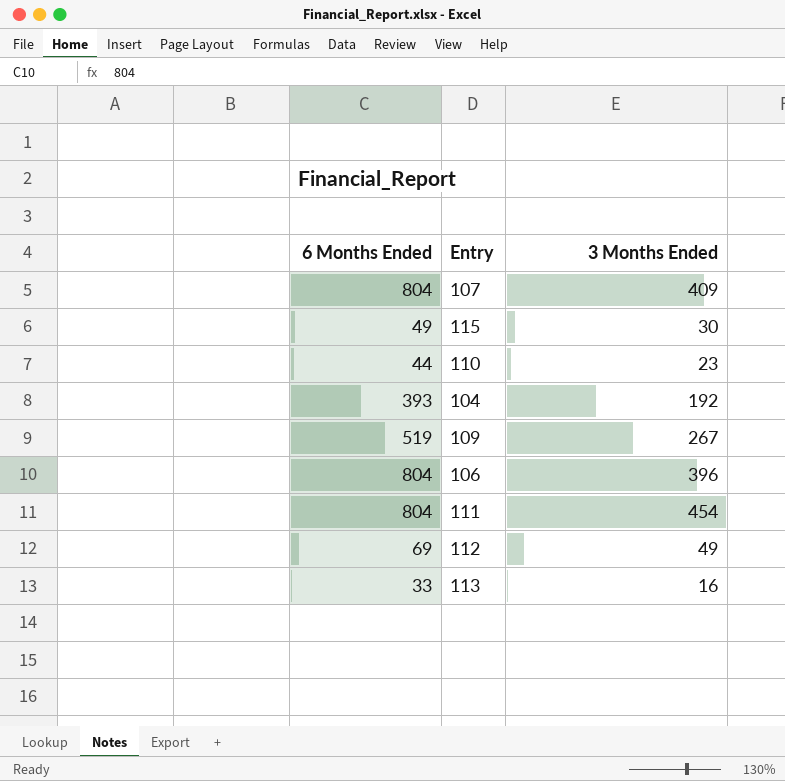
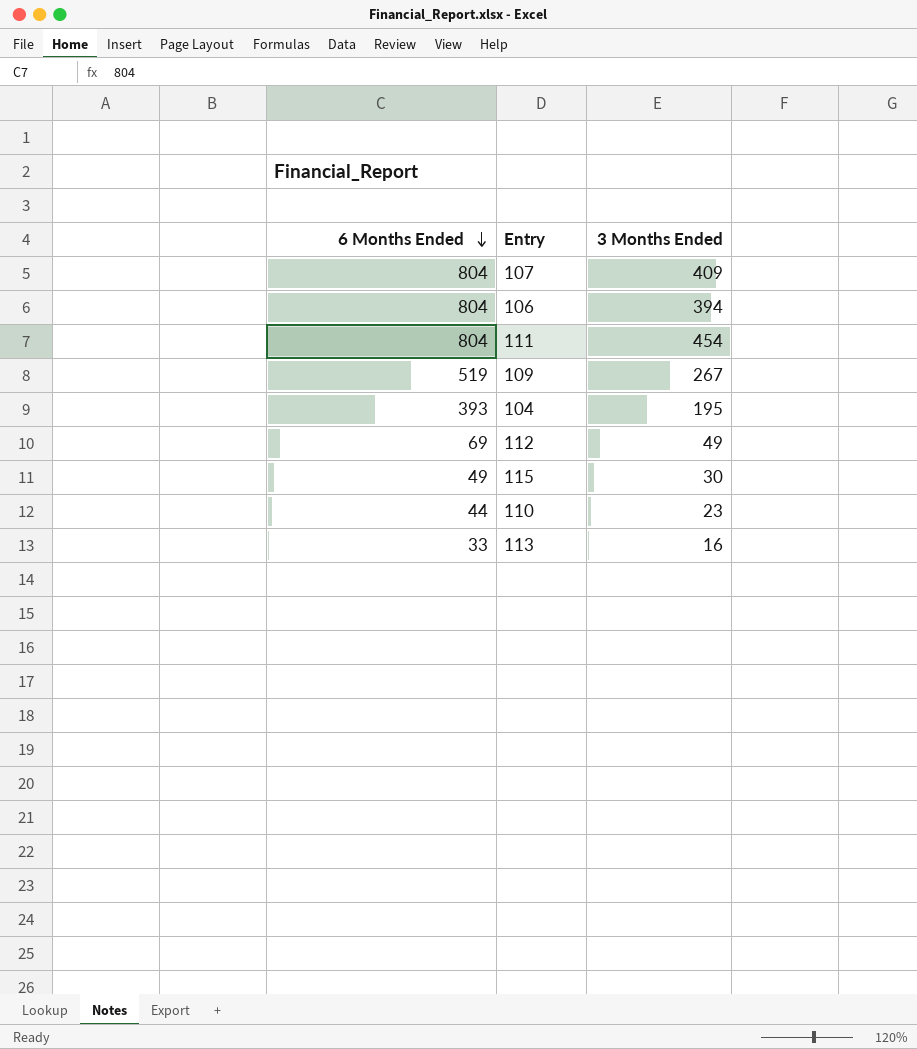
row order: none -> 6 Months Ended descending
106 | 3 Months Ended: 396 -> 394
104 | 3 Months Ended: 192 -> 195

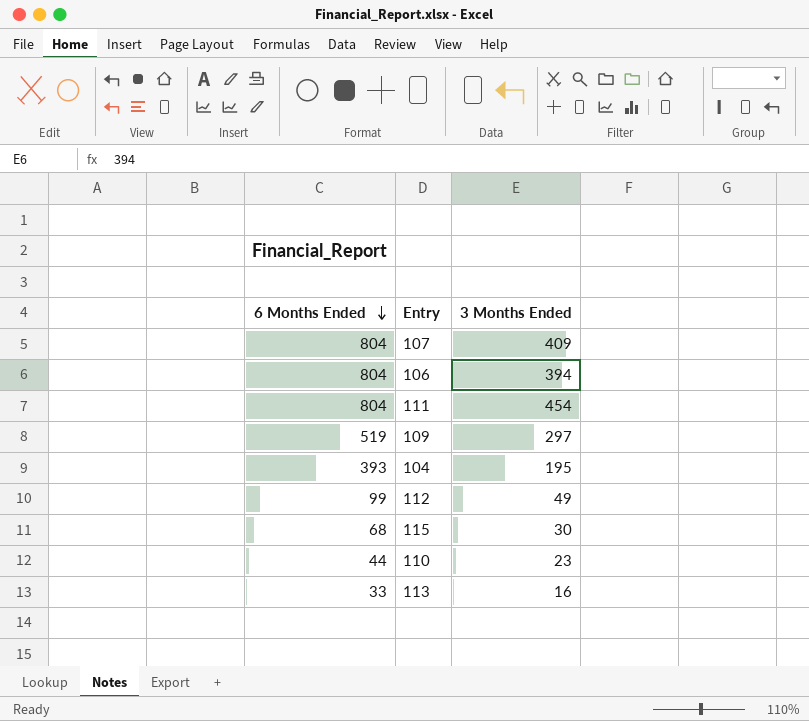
109 | 3 Months Ended: 267 -> 297
112 | 6 Months Ended: 69 -> 99
115 | 6 Months Ended: 49 -> 68

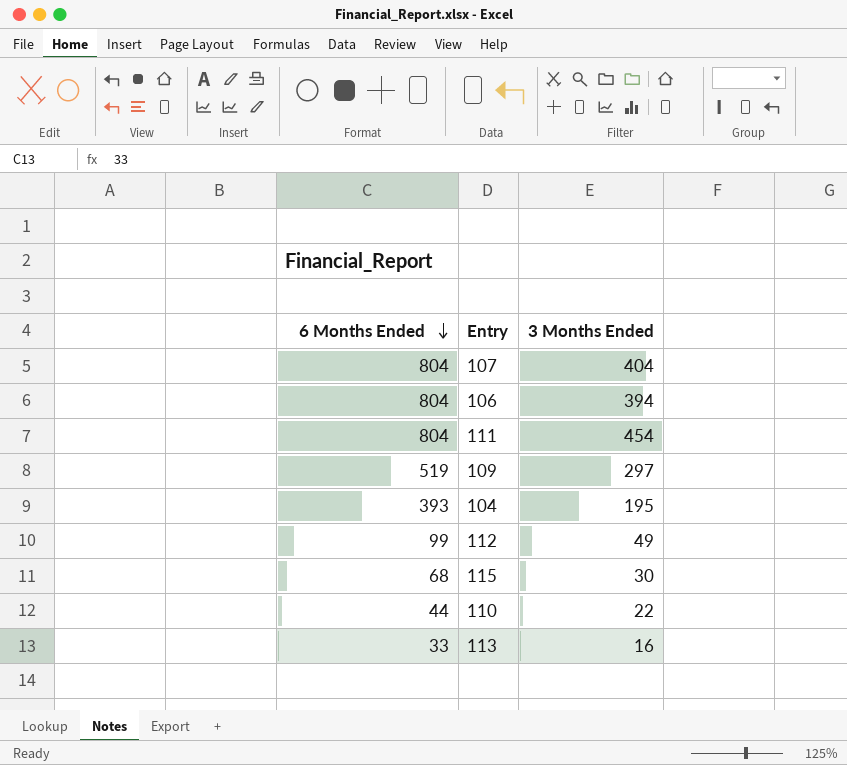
107 | 3 Months Ended: 409 -> 404
110 | 3 Months Ended: 23 -> 22

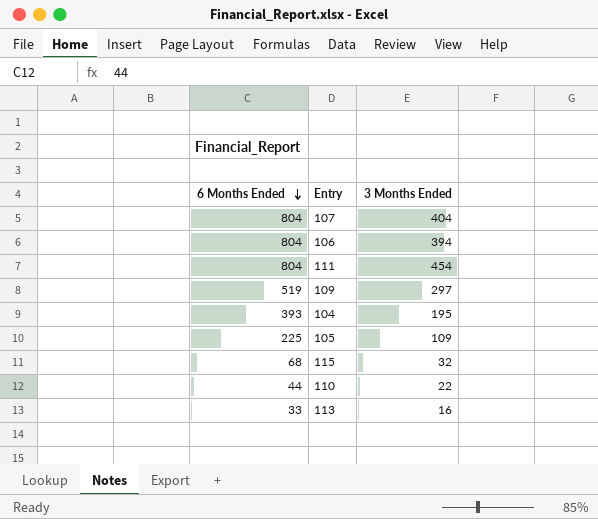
row 112: 99 | 49 -> none
row 105: none -> 225 | 109
115 | 3 Months Ended: 30 -> 32

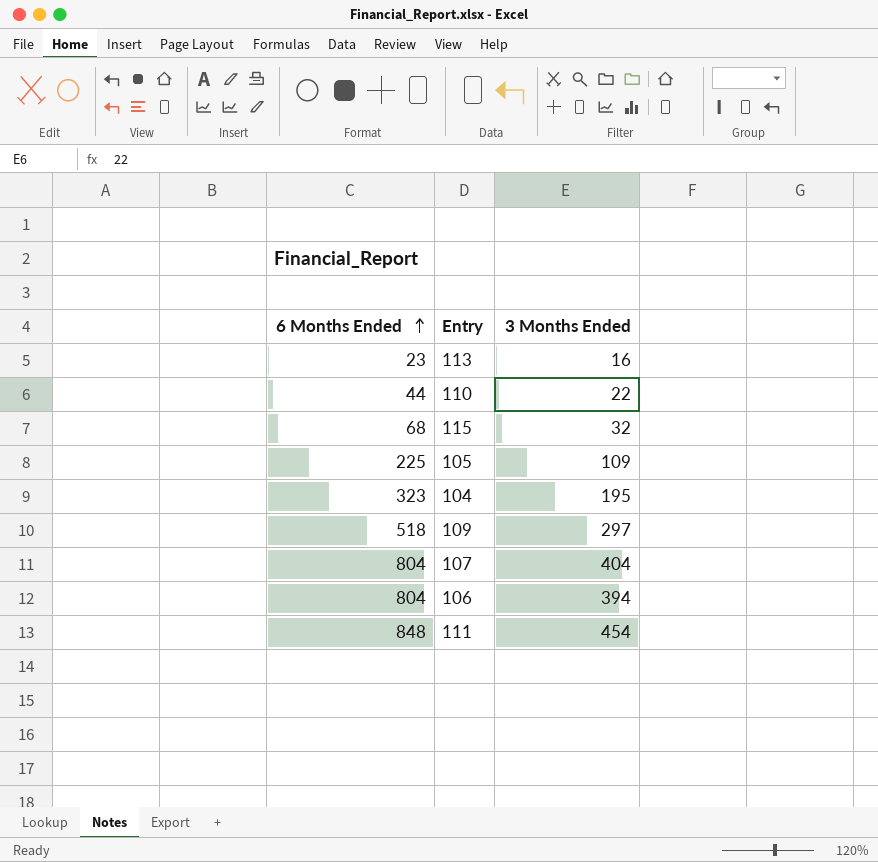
row order: 6 Months Ended descending -> 6 Months Ended ascending
113 | 6 Months Ended: 33 -> 23
104 | 6 Months Ended: 393 -> 323
109 | 6 Months Ended: 519 -> 518
111 | 6 Months Ended: 804 -> 848

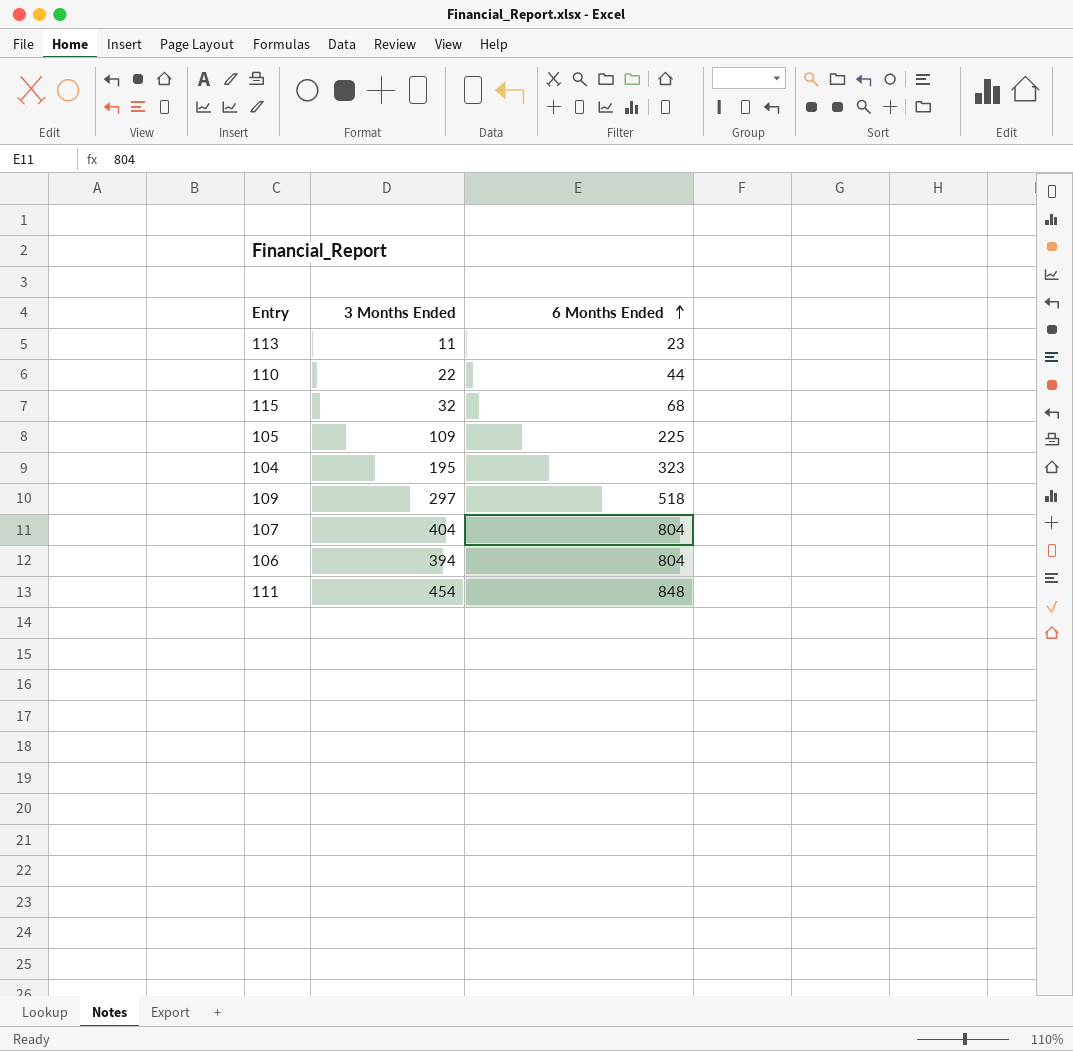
column 6 Months Ended | position: 1 -> 3
113 | 3 Months Ended: 16 -> 11

